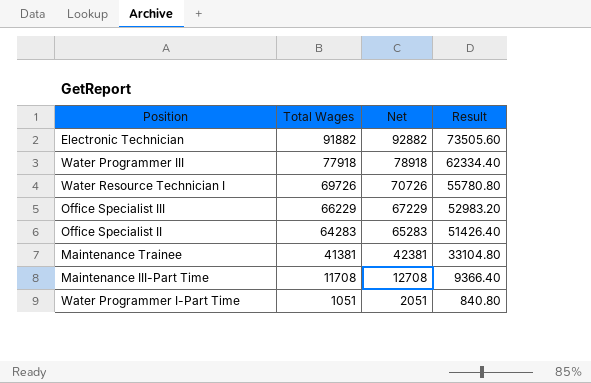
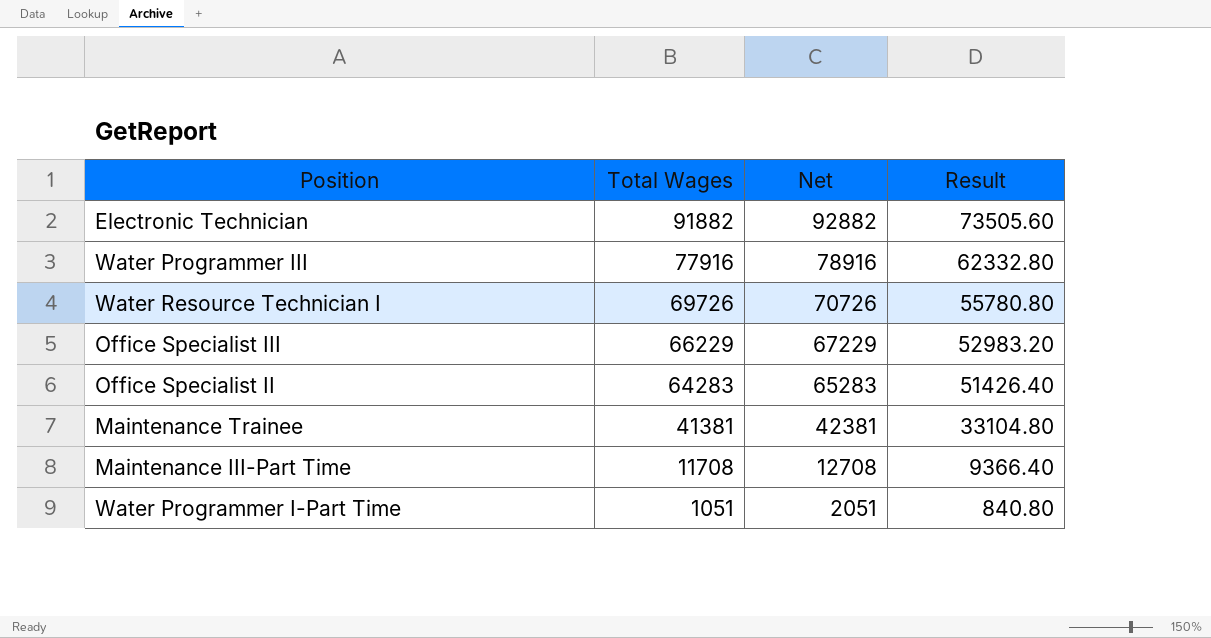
Water Programmer III | Total Wages: 77918 -> 77916
Water Programmer III | Net: 78918 -> 78916
Water Programmer III | Result: 62334.40 -> 62332.80

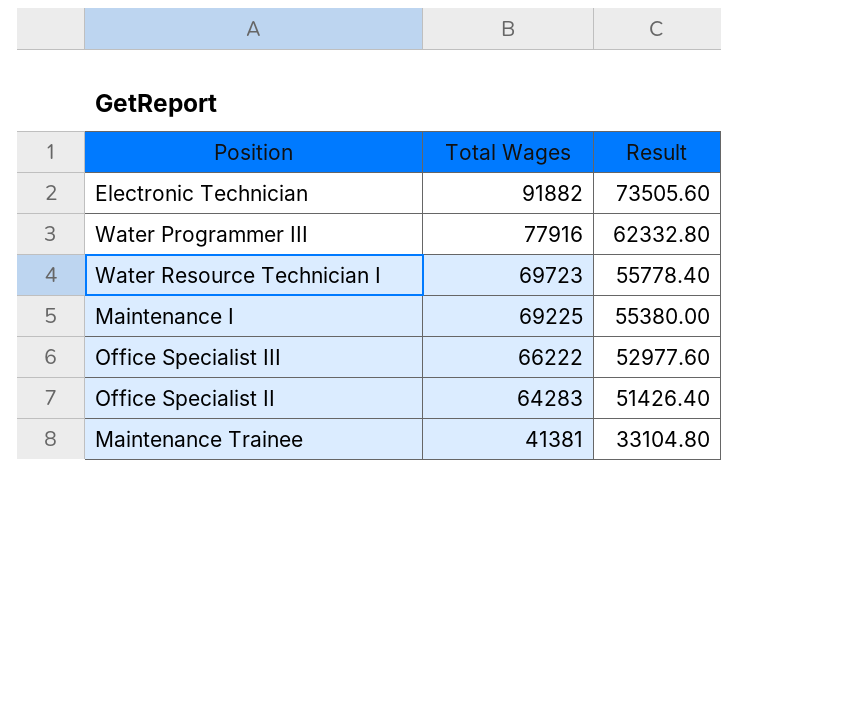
column Net | formula: [Total Wages] + 1000 -> none
row Maintenance III-Part Time: 11708 | 12708 | 9366.40 -> none
row Water Programmer I-Part Time: 1051 | 2051 | 840.80 -> none
Water Resource Technician I | Total Wages: 69726 -> 69723
Water Resource Technician I | Result: 55780.80 -> 55778.40
row Maintenance I: none -> 69225 | 55380.00
Office Specialist III | Total Wages: 66229 -> 66222
Office Specialist III | Result: 52983.20 -> 52977.60

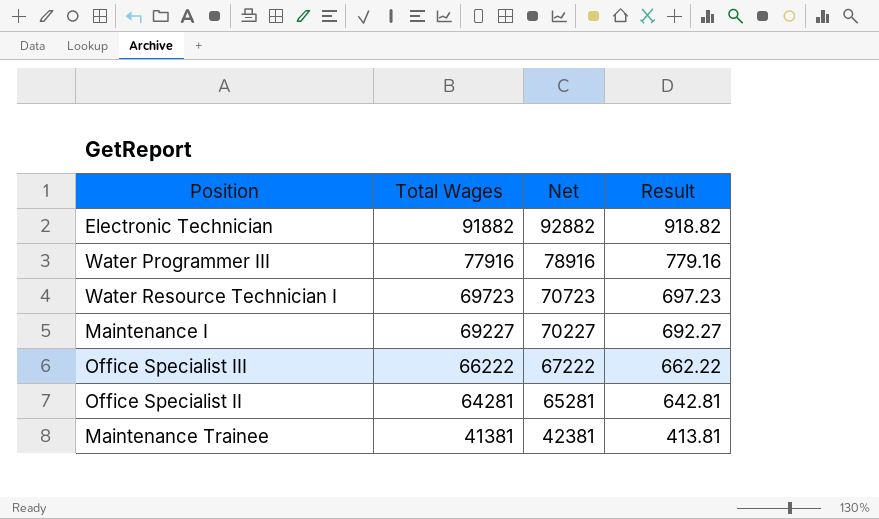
column Net | formula: none -> [Total Wages] + 1000
column Result | formula: [Total Wages] * 0.8 -> [Total Wages] * 0.01
Maintenance I | Total Wages: 69225 -> 69227
Office Specialist II | Total Wages: 64283 -> 64281

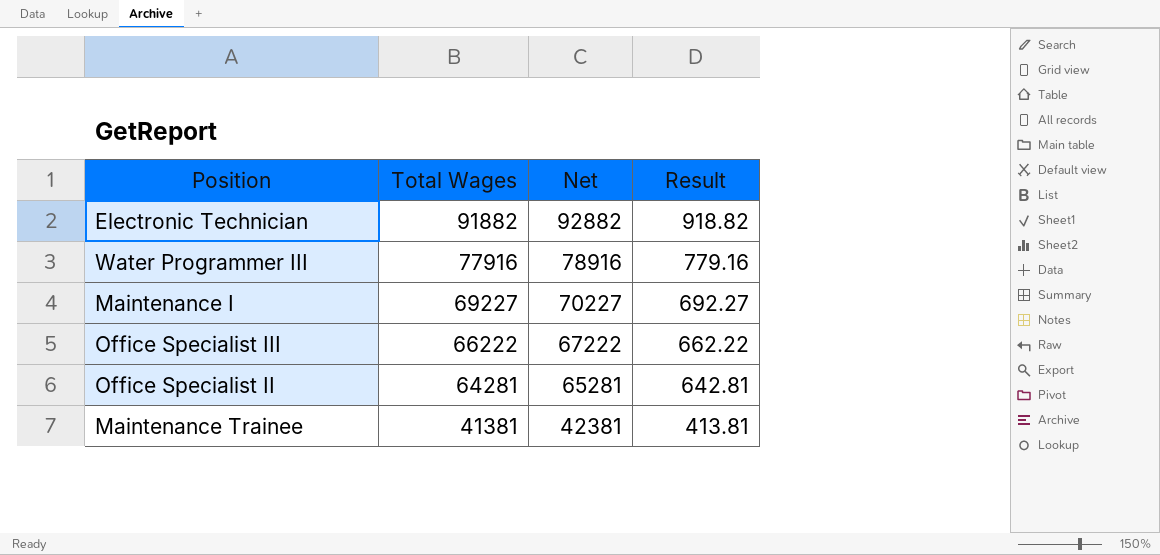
row Water Resource Technician I: 69723 | 70723 | 697.23 -> none

